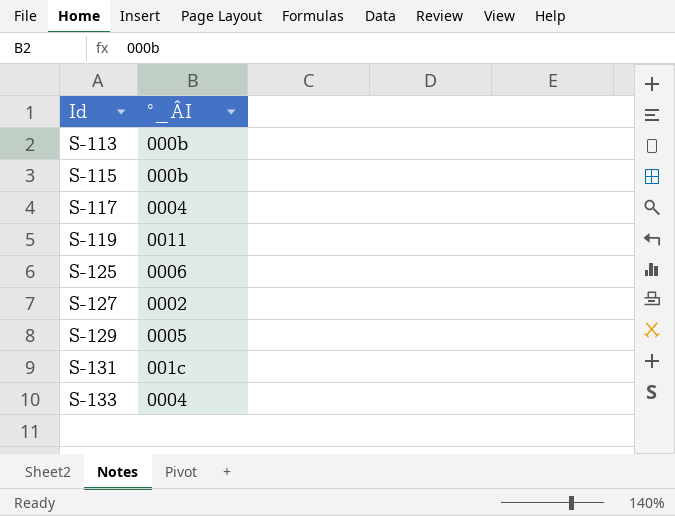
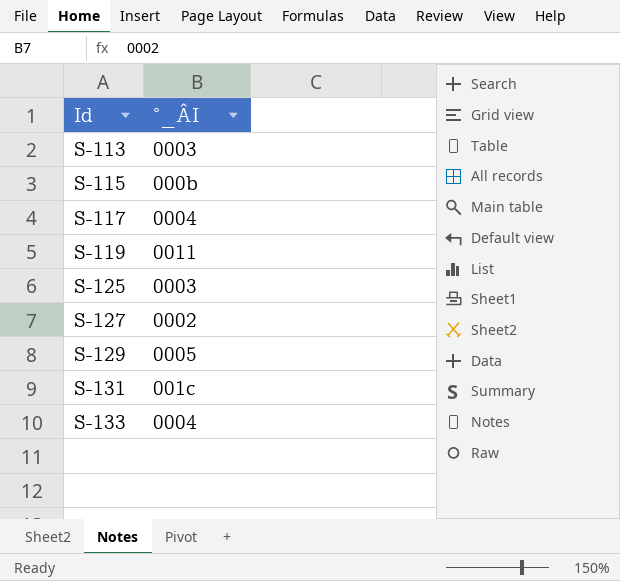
S-113 | °_ÂI: 000b -> 0003
S-125 | °_ÂI: 0006 -> 0003

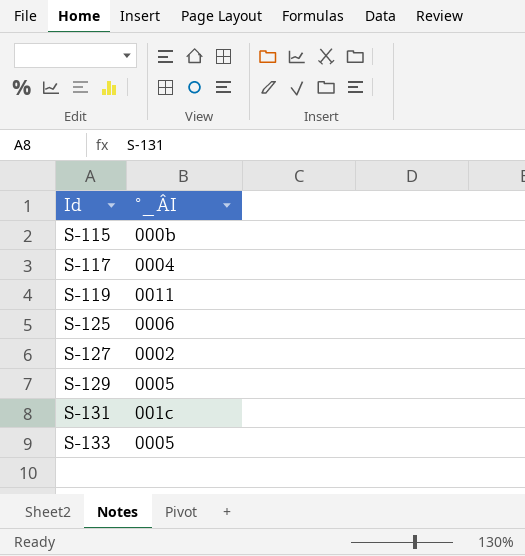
row S-113: 0003 -> none
S-125 | °_ÂI: 0003 -> 0006
S-133 | °_ÂI: 0004 -> 0005

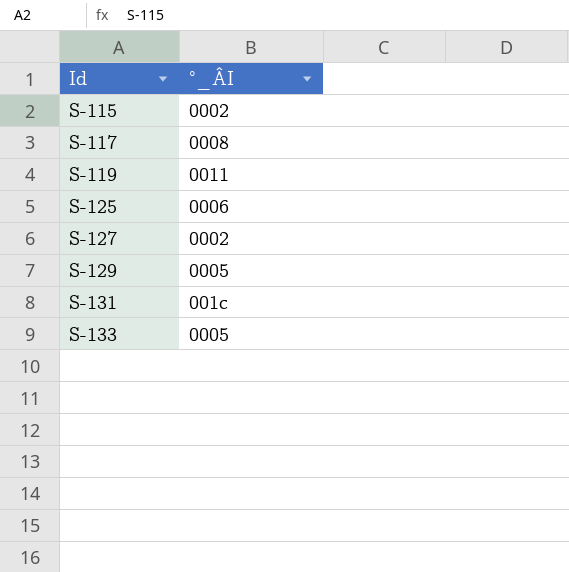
S-115 | °_ÂI: 000b -> 0002
S-117 | °_ÂI: 0004 -> 0008

